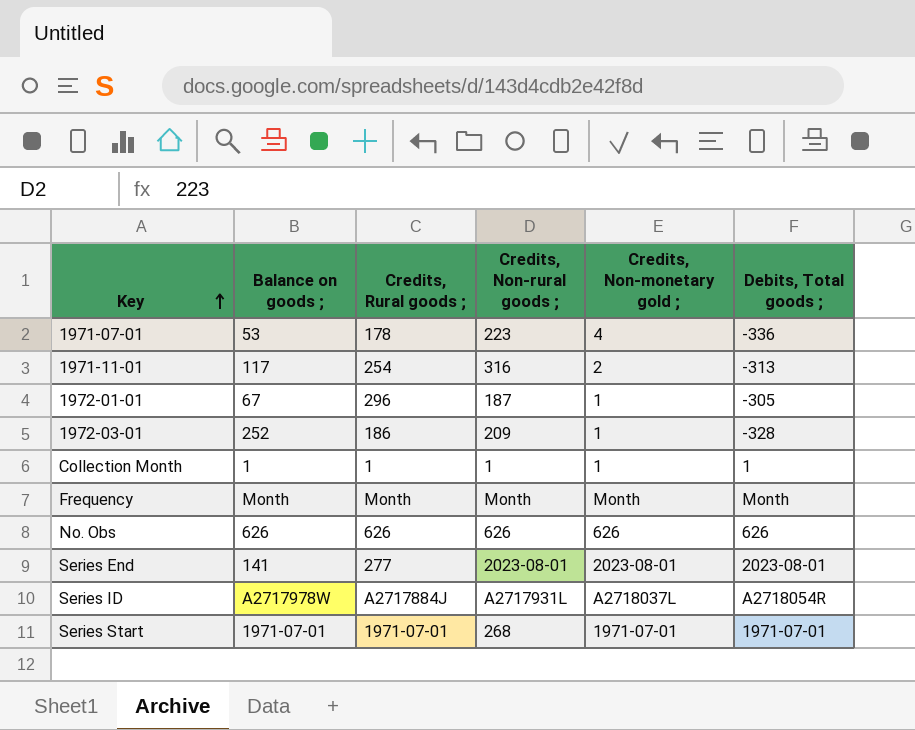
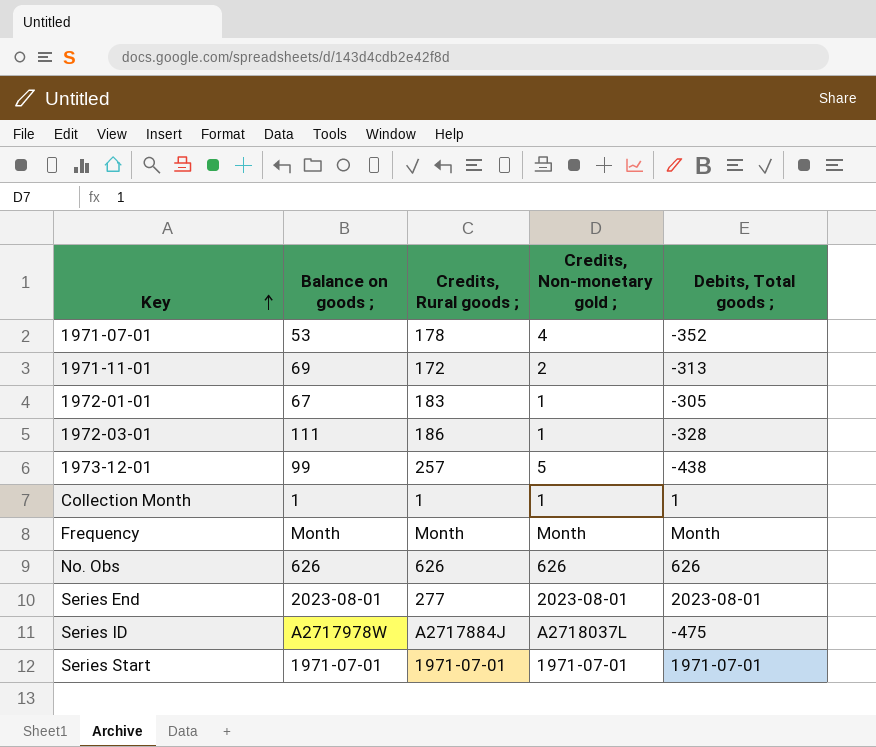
column Credits, Non-rural goods ; | position: 4 -> none
1971-07-01 | Debits, Total goods ;: -336 -> -352
1971-11-01 | Balance on goods ;: 117 -> 69
1971-11-01 | Credits, Rural goods ;: 254 -> 172
1972-01-01 | Credits, Rural goods ;: 296 -> 183
1972-03-01 | Balance on goods ;: 252 -> 111
row 1973-12-01: none -> 99 | 257 | 5 | -438
Series End | Balance on goods ;: 141 -> 2023-08-01
Series ID | Debits, Total goods ;: A2718054R -> -475

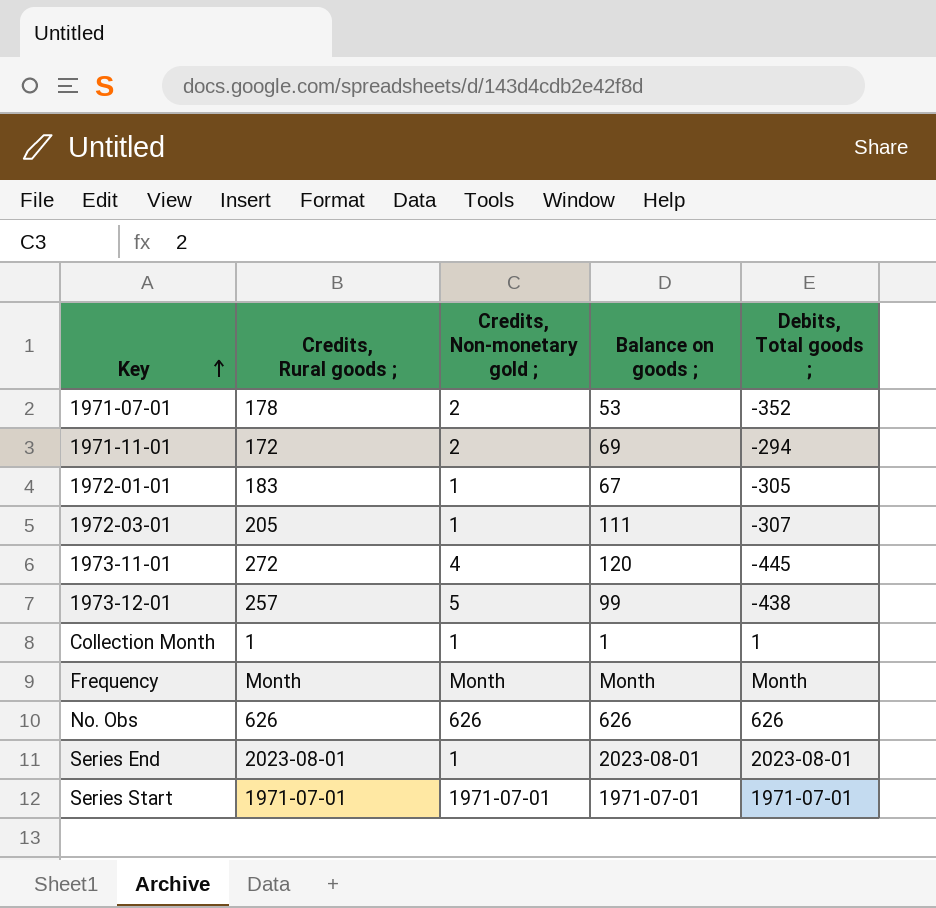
column Balance on goods ; | position: 2 -> 4
row Series ID: A2717978W | A2717884J | A2718037L | -475 -> none
1971-07-01 | Credits, Non-monetary gold ;: 4 -> 2
1971-11-01 | Debits, Total goods ;: -313 -> -294
1972-03-01 | Credits, Rural goods ;: 186 -> 205
1972-03-01 | Debits, Total goods ;: -328 -> -307
row 1973-11-01: none -> 272 | 4 | 120 | -445
Series End | Credits, Rural goods ;: 277 -> 2023-08-01
Series End | Credits, Non-monetary gold ;: 2023-08-01 -> 1

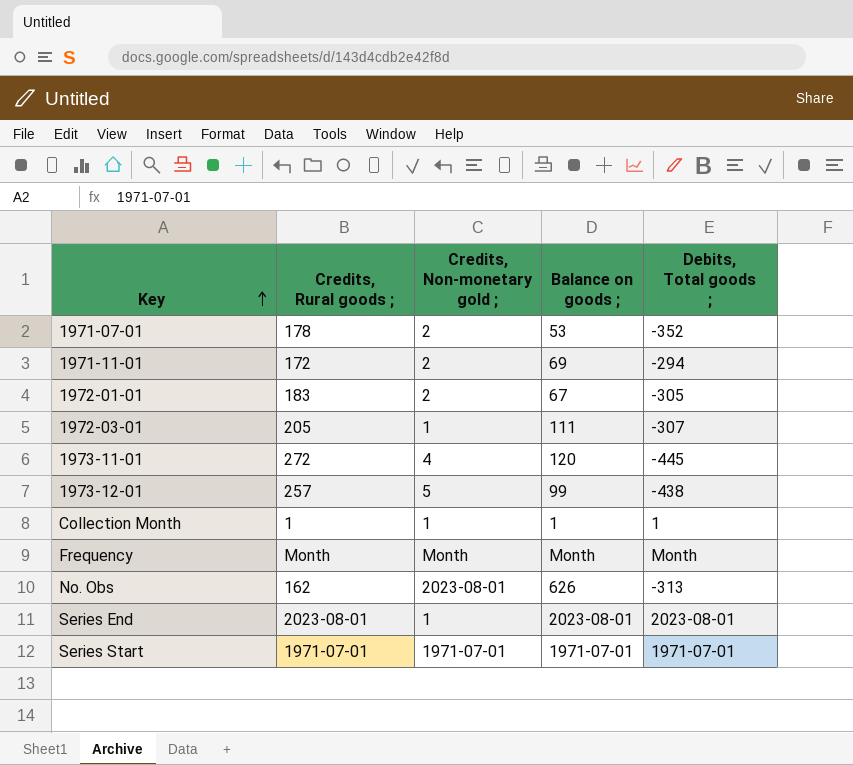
1972-01-01 | Credits, Non-monetary gold ;: 1 -> 2
No. Obs | Credits, Rural goods ;: 626 -> 162
No. Obs | Credits, Non-monetary gold ;: 626 -> 2023-08-01
No. Obs | Debits, Total goods ;: 626 -> -313

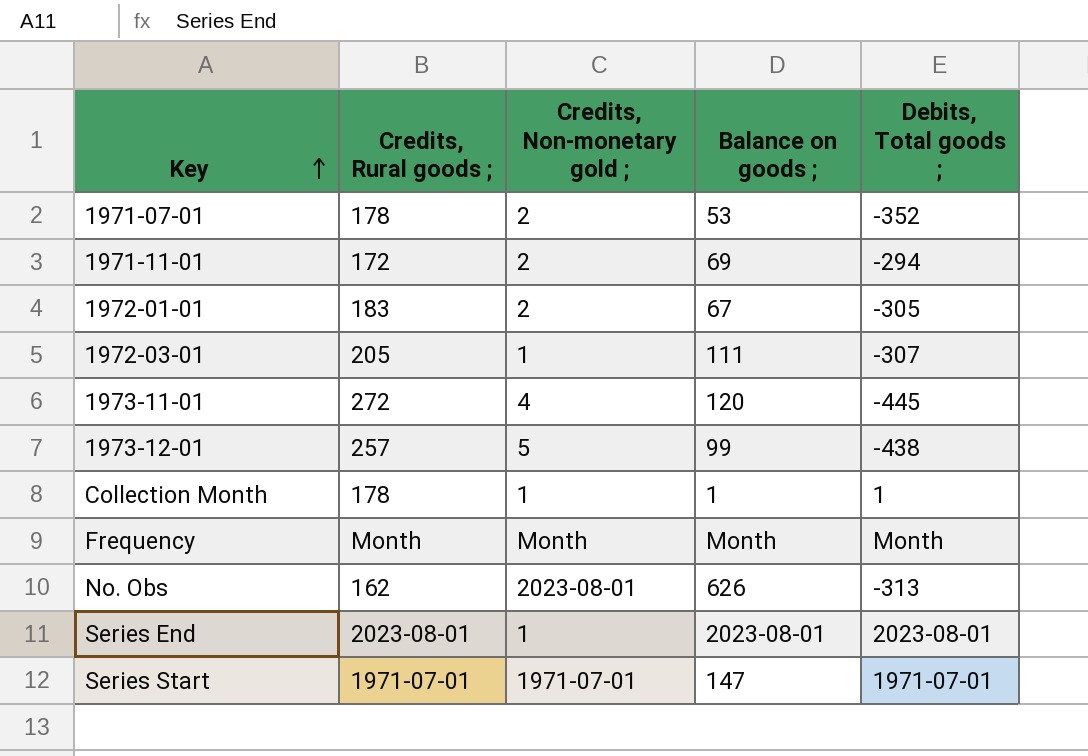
Collection Month | Credits, Rural goods ;: 1 -> 178
Series Start | Balance on goods ;: 1971-07-01 -> 147

